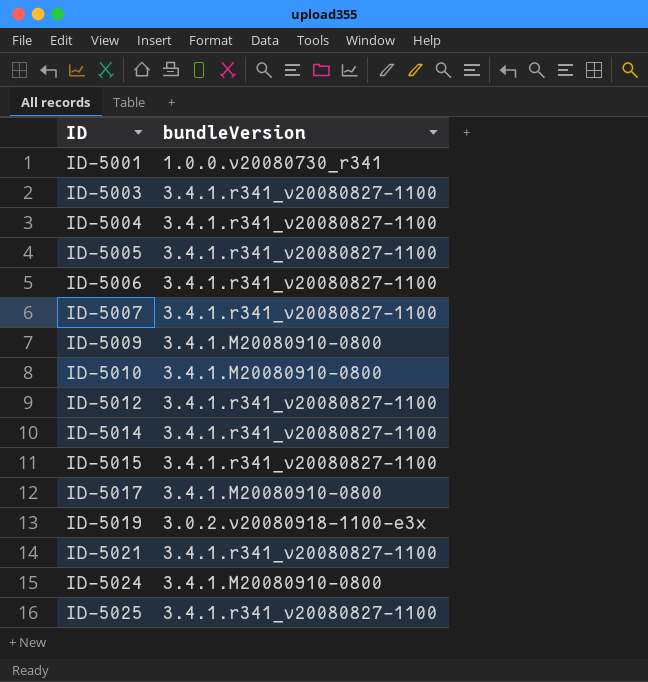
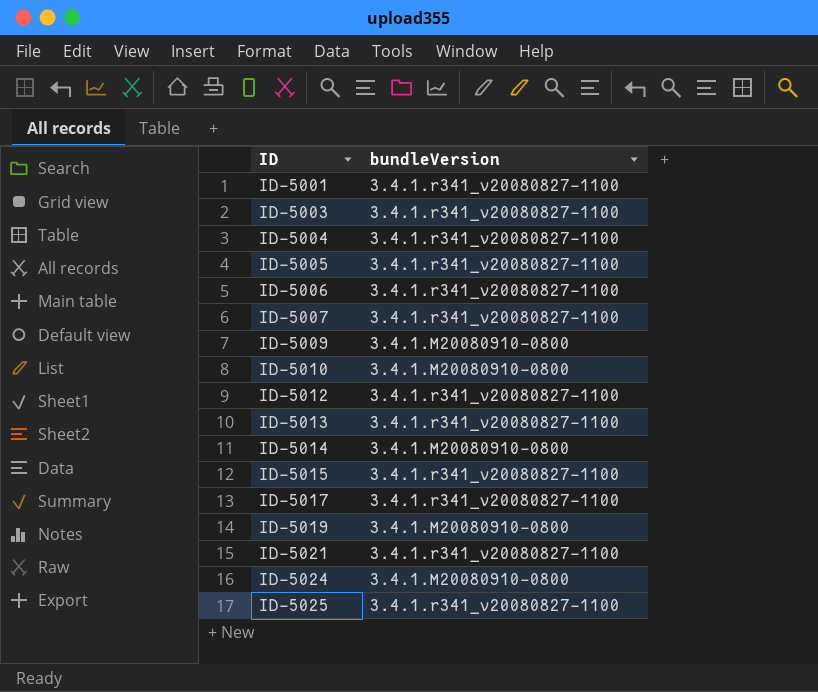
ID-5001 | bundleVersion: 1.0.0.v20080730_r341 -> 3.4.1.r341_v20080827-1100
row ID-5013: none -> 3.4.1.r341_v20080827-1100
ID-5014 | bundleVersion: 3.4.1.r341_v20080827-1100 -> 3.4.1.M20080910-0800
ID-5017 | bundleVersion: 3.4.1.M20080910-0800 -> 3.4.1.r341_v20080827-1100
ID-5019 | bundleVersion: 3.0.2.v20080918-1100-e3x -> 3.4.1.M20080910-0800

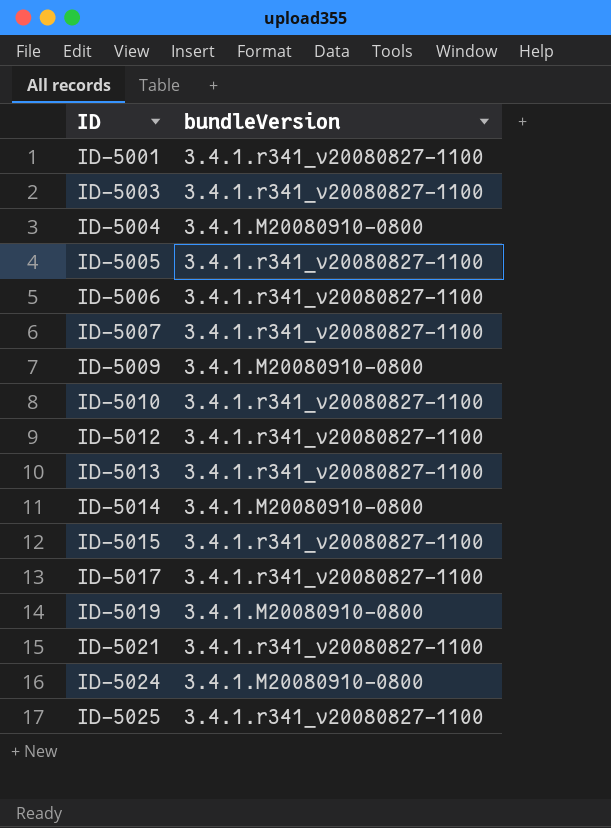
ID-5004 | bundleVersion: 3.4.1.r341_v20080827-1100 -> 3.4.1.M20080910-0800
ID-5010 | bundleVersion: 3.4.1.M20080910-0800 -> 3.4.1.r341_v20080827-1100

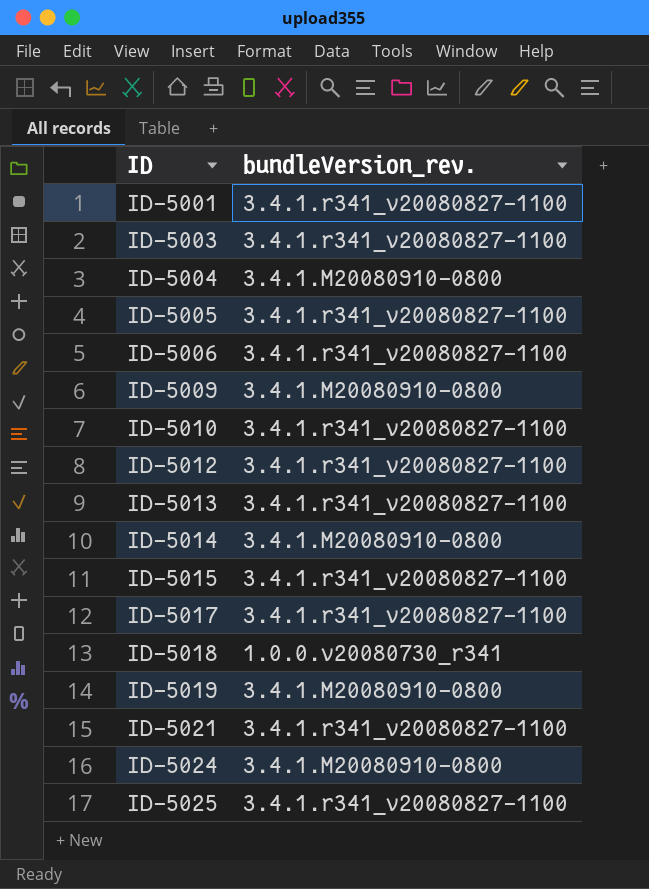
column name: bundleVersion -> bundleVersion_rev.
row ID-5007: 3.4.1.r341_v20080827-1100 -> none
row ID-5018: none -> 1.0.0.v20080730_r341

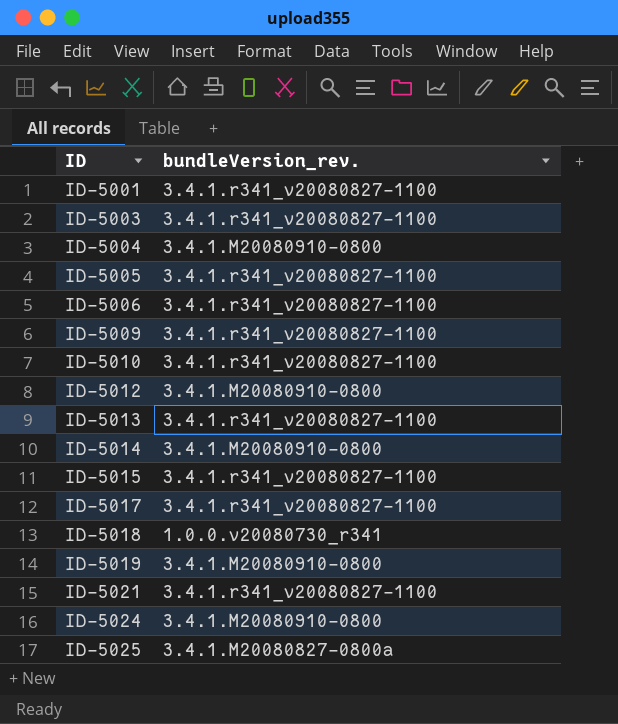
ID-5009 | bundleVersion_rev.: 3.4.1.M20080910-0800 -> 3.4.1.r341_v20080827-1100
ID-5012 | bundleVersion_rev.: 3.4.1.r341_v20080827-1100 -> 3.4.1.M20080910-0800
ID-5025 | bundleVersion_rev.: 3.4.1.r341_v20080827-1100 -> 3.4.1.M20080827-0800a

